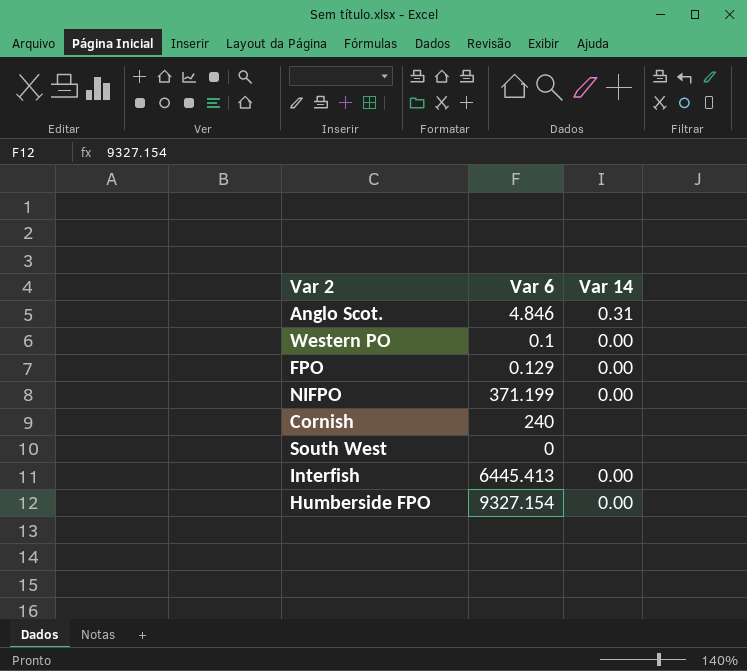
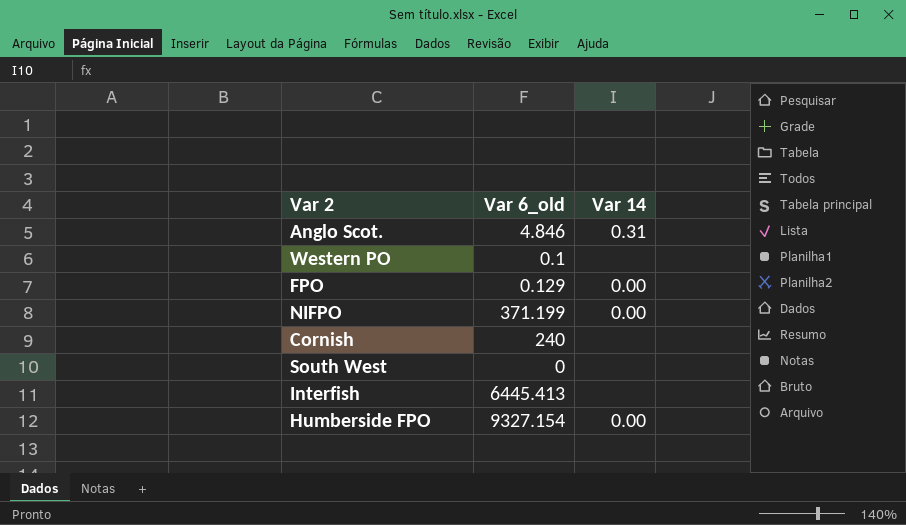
column name: Var 6 -> Var 6_old
Western PO | Var 14: 0.00 -> none
Interfish | Var 14: 0.00 -> none

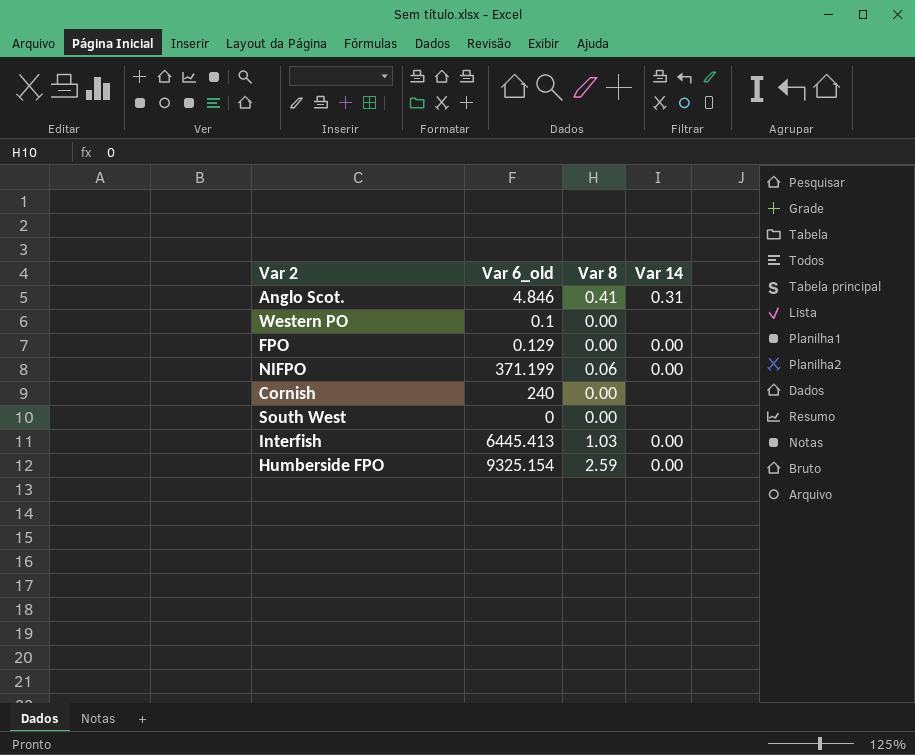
column Var 8 | position: none -> 3
Interfish | Var 14: none -> 0.00
Humberside FPO | Var 6_old: 9327.154 -> 9325.154

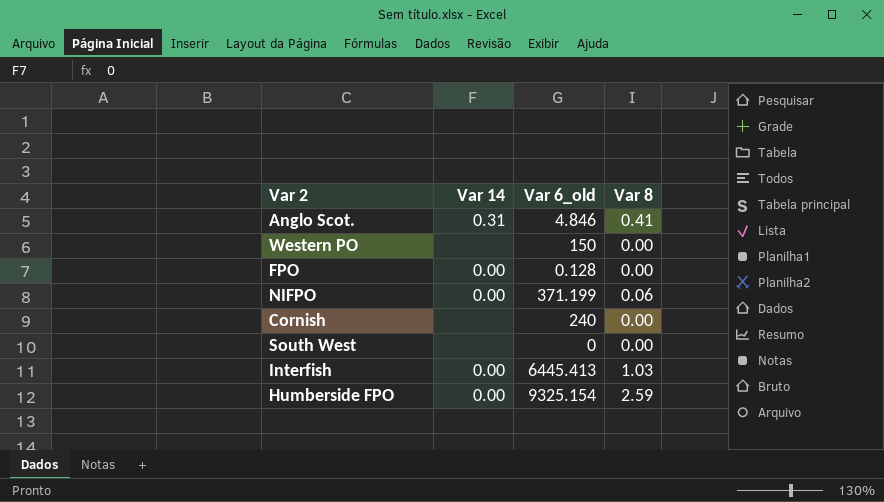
column Var 14 | position: 4 -> 2
Western PO | Var 6_old: 0.1 -> 150
FPO | Var 6_old: 0.129 -> 0.128

